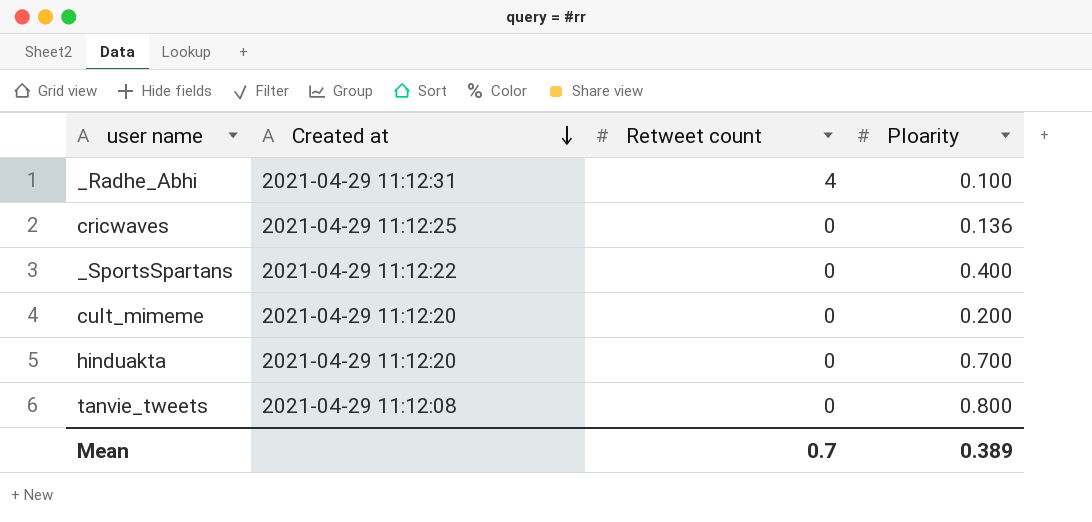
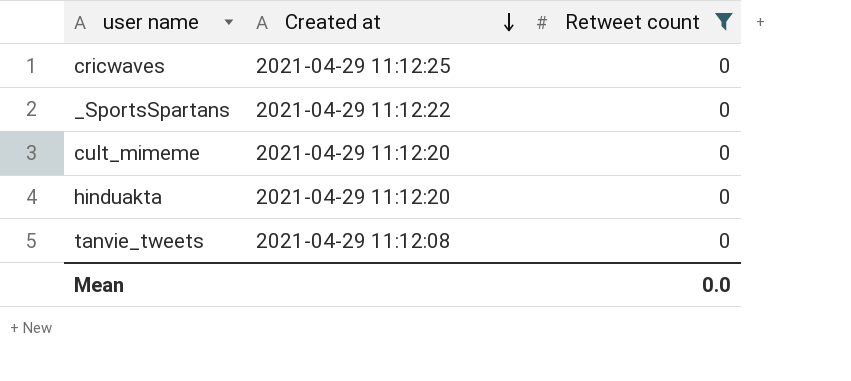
filter: none -> Retweet count = 0
column Ploarity | position: 4 -> none
Mean | Retweet count: 0.7 -> 0.0

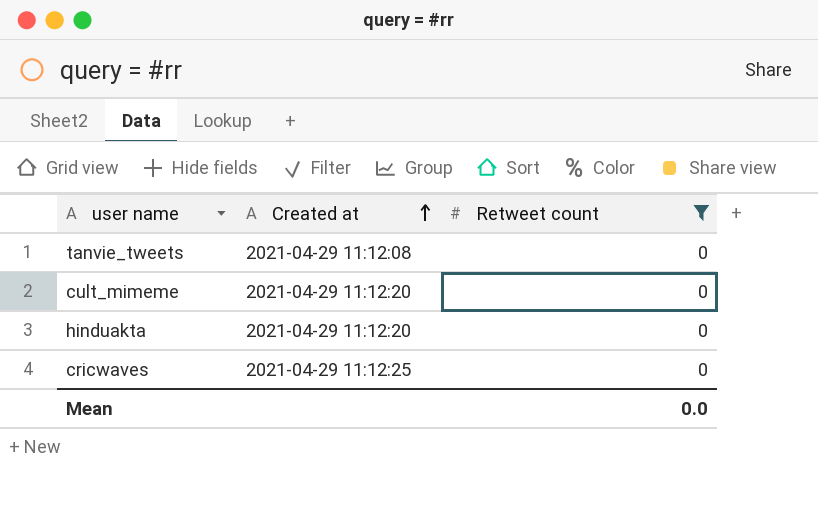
row order: Created at descending -> Created at ascending
row _SportsSpartans: 2021-04-29 11:12:22 | 0 -> none

